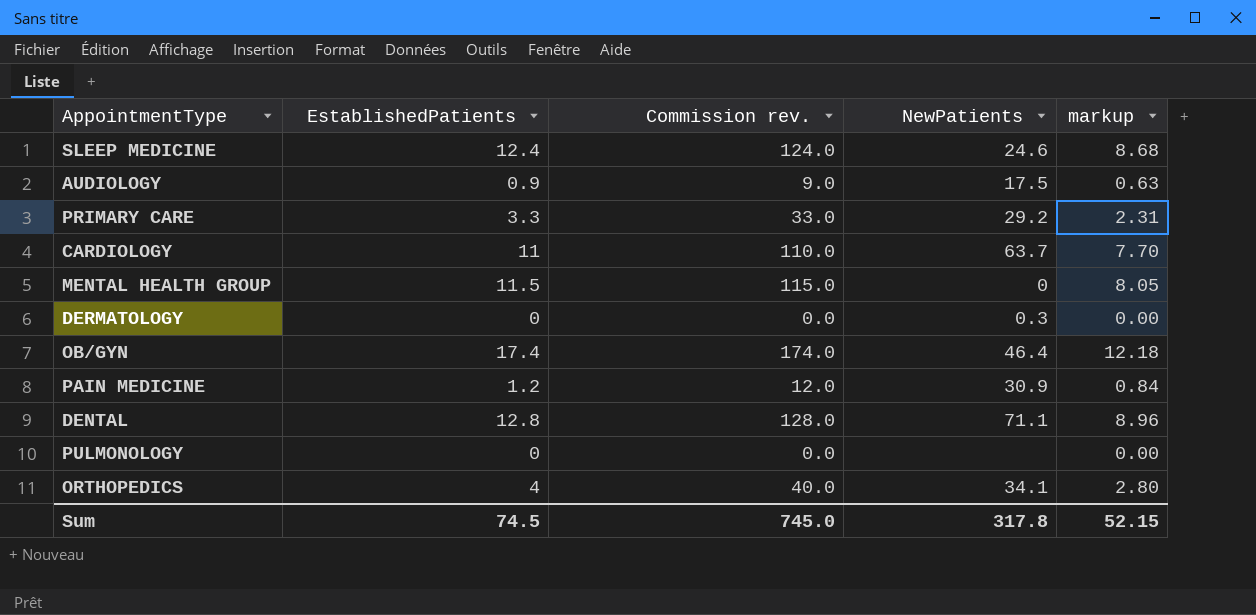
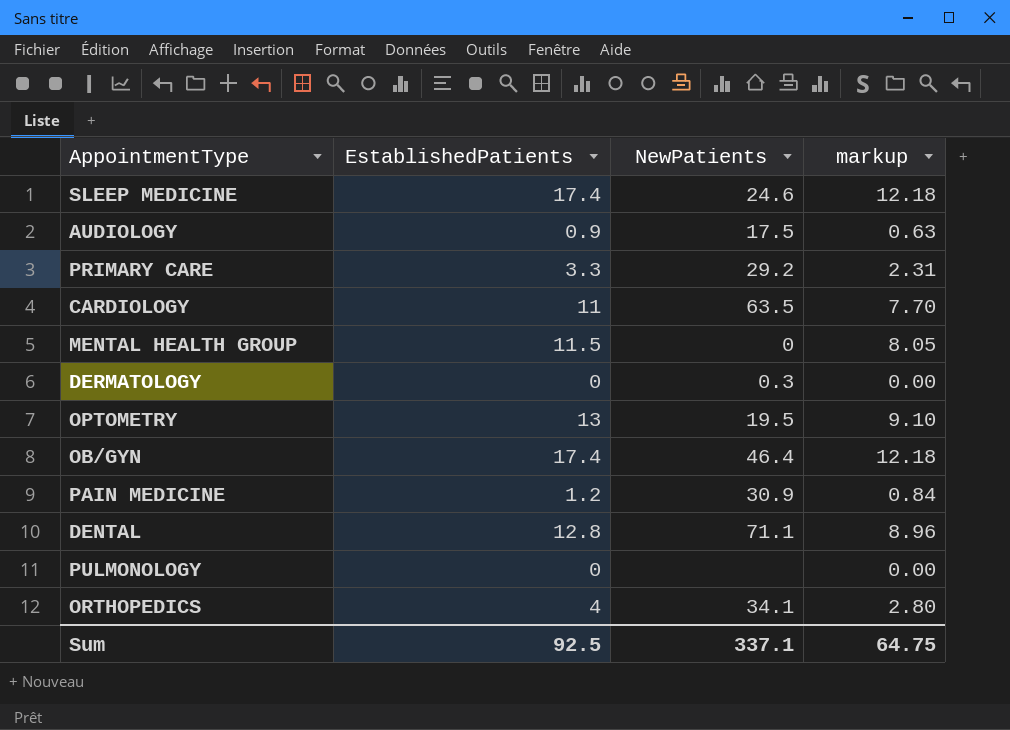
column Commission rev. | formula: [EstablishedPatients] * 10 -> none
SLEEP MEDICINE | EstablishedPatients: 12.4 -> 17.4
SLEEP MEDICINE | markup: 8.68 -> 12.18
CARDIOLOGY | NewPatients: 63.7 -> 63.5
row OPTOMETRY: none -> 13 | 19.5 | 9.10
Sum | EstablishedPatients: 74.5 -> 92.5
Sum | NewPatients: 317.8 -> 337.1
Sum | markup: 52.15 -> 64.75

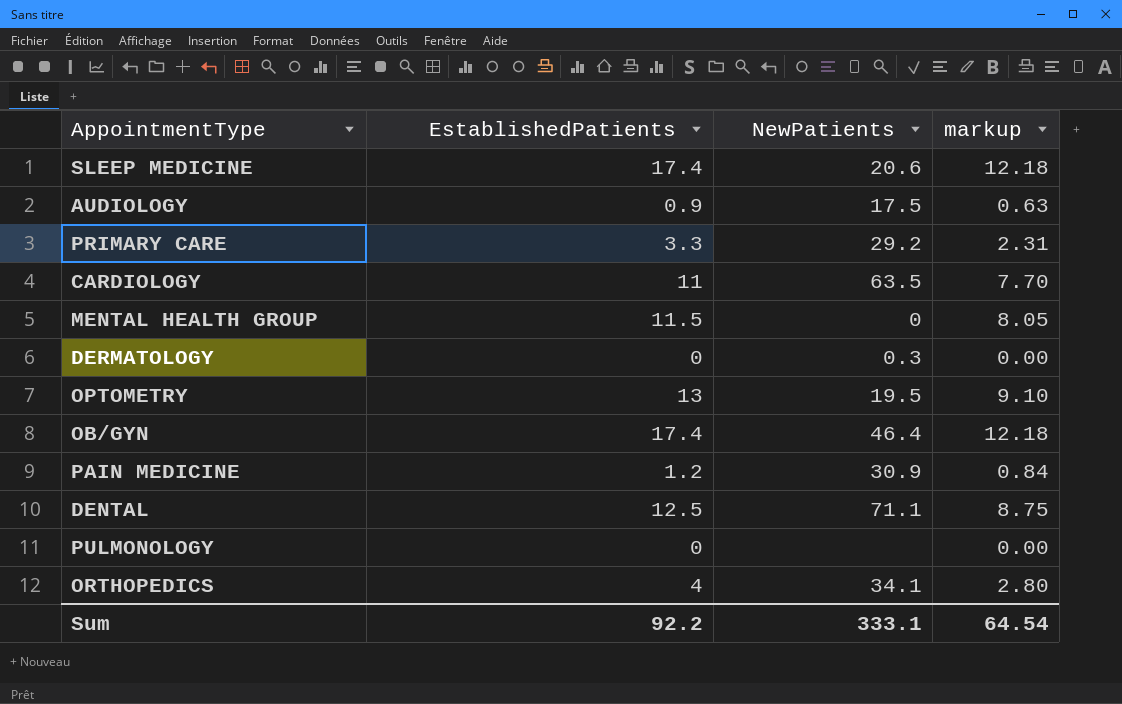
SLEEP MEDICINE | NewPatients: 24.6 -> 20.6
DENTAL | EstablishedPatients: 12.8 -> 12.5
DENTAL | markup: 8.96 -> 8.75
Sum | EstablishedPatients: 92.5 -> 92.2
Sum | NewPatients: 337.1 -> 333.1
Sum | markup: 64.75 -> 64.54

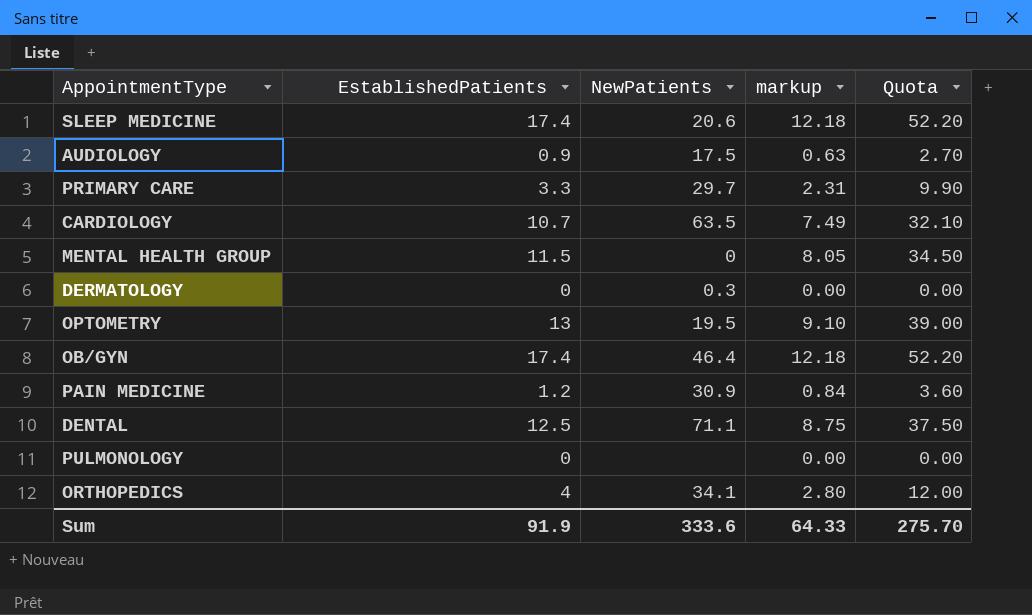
column Quota | formula: none -> [EstablishedPatients] * 3
PRIMARY CARE | NewPatients: 29.2 -> 29.7
CARDIOLOGY | EstablishedPatients: 11 -> 10.7
CARDIOLOGY | markup: 7.70 -> 7.49
Sum | EstablishedPatients: 92.2 -> 91.9
Sum | NewPatients: 333.1 -> 333.6
Sum | markup: 64.54 -> 64.33

